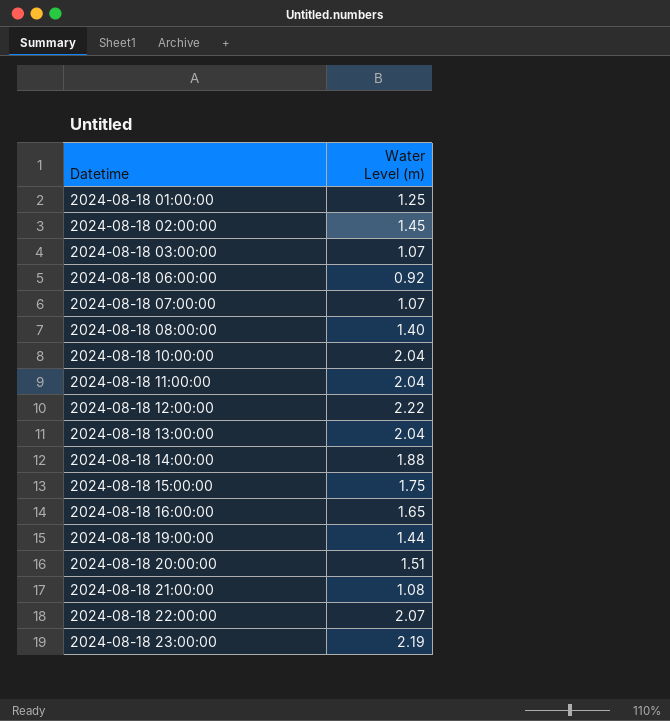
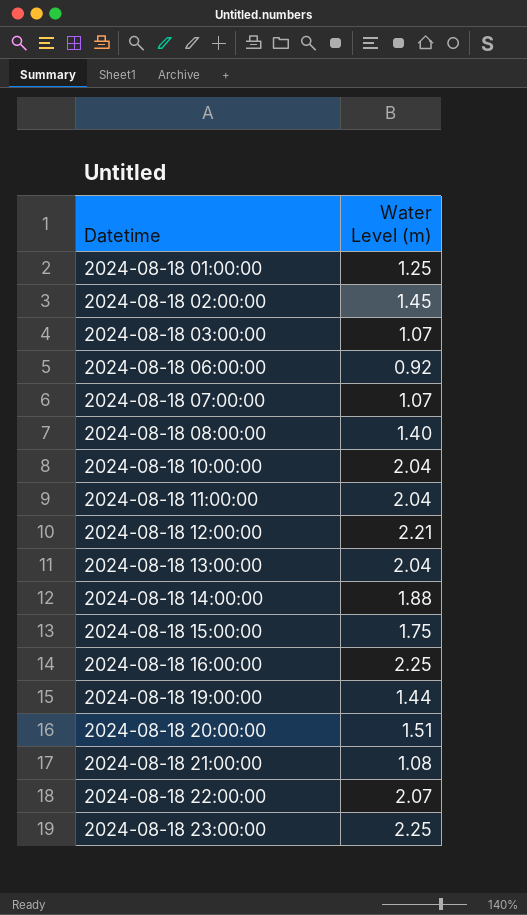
2024-08-18 12:00:00 | Water Level (m): 2.22 -> 2.21
2024-08-18 16:00:00 | Water Level (m): 1.65 -> 2.25
2024-08-18 23:00:00 | Water Level (m): 2.19 -> 2.25

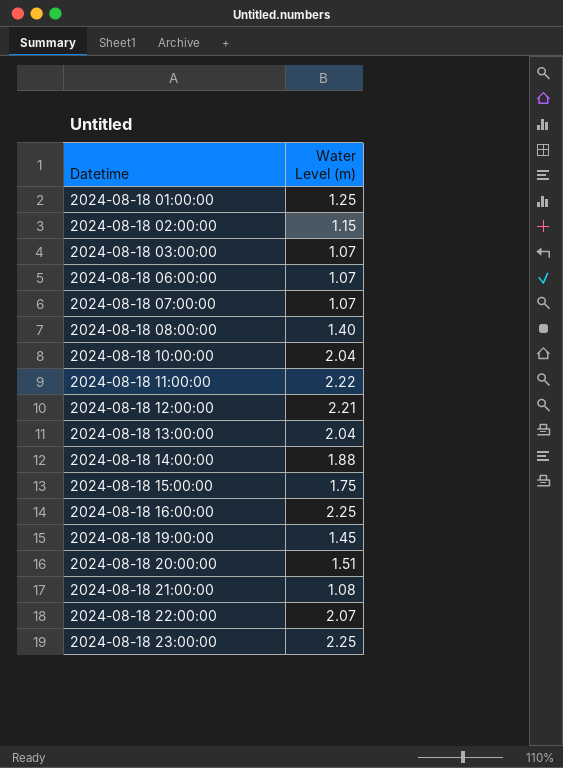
2024-08-18 02:00:00 | Water Level (m): 1.45 -> 1.15
2024-08-18 06:00:00 | Water Level (m): 0.92 -> 1.07
2024-08-18 11:00:00 | Water Level (m): 2.04 -> 2.22
2024-08-18 19:00:00 | Water Level (m): 1.44 -> 1.45

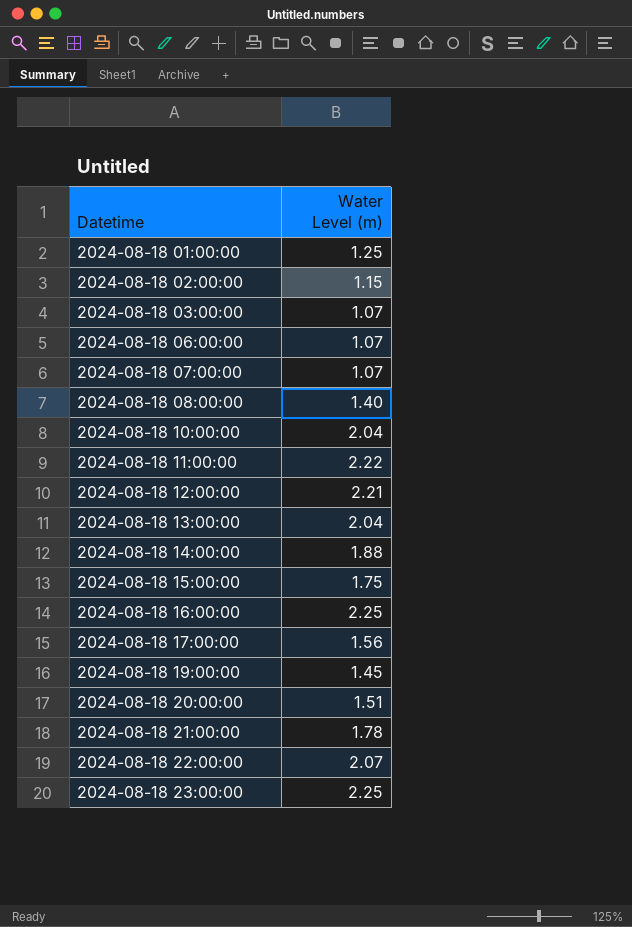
row 2024-08-18 17:00:00: none -> 1.56
2024-08-18 21:00:00 | Water Level (m): 1.08 -> 1.78

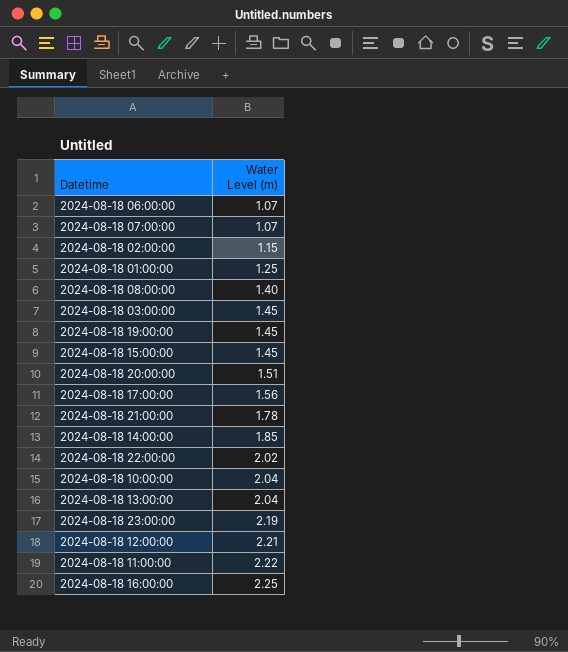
row order: Datetime ascending -> Water Level (m) ascending
2024-08-18 03:00:00 | Water Level (m): 1.07 -> 1.45
2024-08-18 15:00:00 | Water Level (m): 1.75 -> 1.45
2024-08-18 14:00:00 | Water Level (m): 1.88 -> 1.85
2024-08-18 22:00:00 | Water Level (m): 2.07 -> 2.02
2024-08-18 23:00:00 | Water Level (m): 2.25 -> 2.19

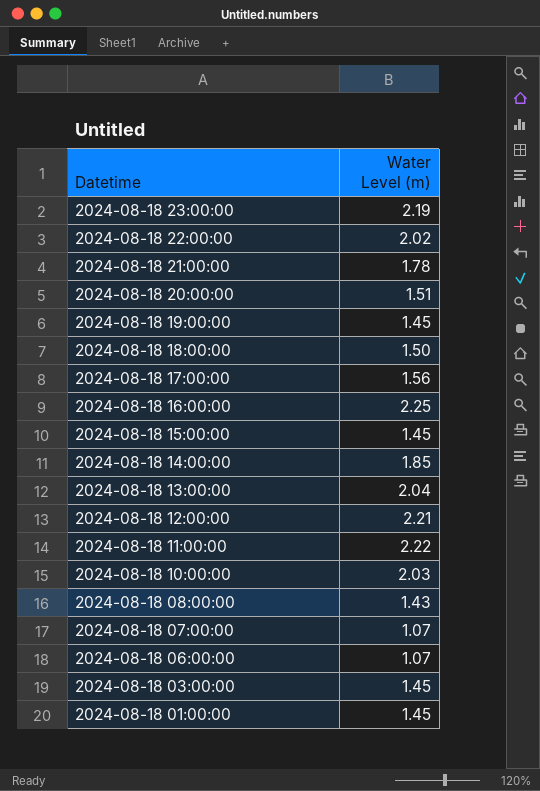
row order: Water Level (m) ascending -> Datetime descending
row 2024-08-18 02:00:00: 1.15 -> none
row 2024-08-18 18:00:00: none -> 1.50
2024-08-18 10:00:00 | Water Level (m): 2.04 -> 2.03
2024-08-18 08:00:00 | Water Level (m): 1.40 -> 1.43
2024-08-18 01:00:00 | Water Level (m): 1.25 -> 1.45

